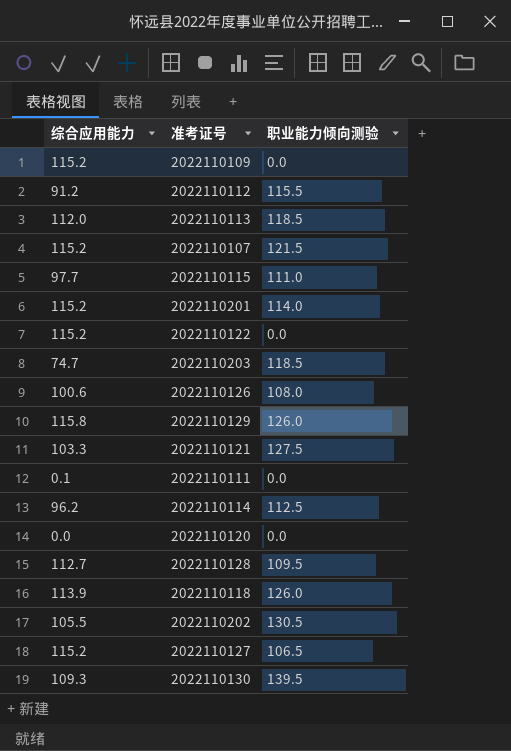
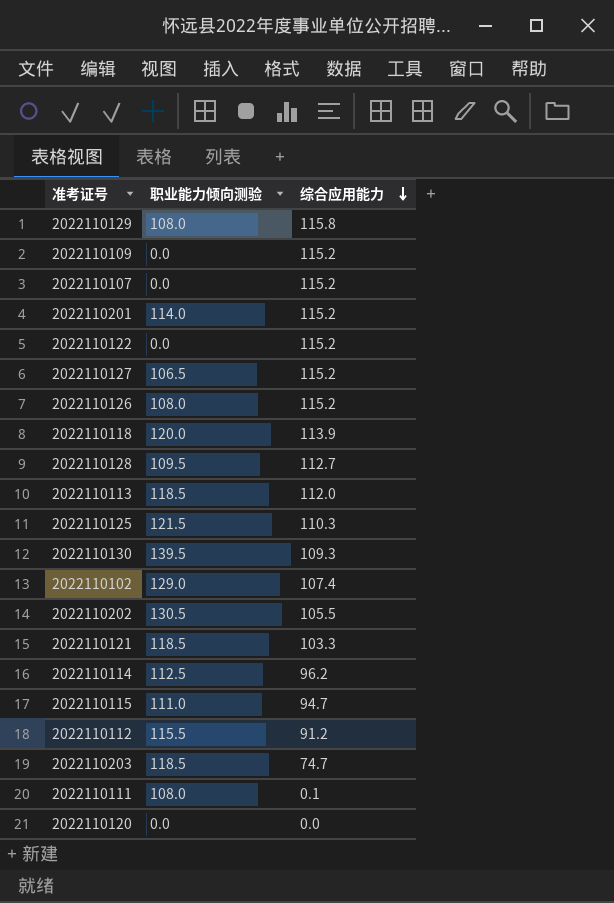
row order: none -> 综合应用能力 descending
column 综合应用能力 | position: 1 -> 3
2022110129 | 职业能力倾向测验: 126.0 -> 108.0
2022110107 | 职业能力倾向测验: 121.5 -> 0.0
2022110126 | 综合应用能力: 100.6 -> 115.2
2022110118 | 职业能力倾向测验: 126.0 -> 120.0
row 2022110125: none -> 121.5 | 110.3
row 2022110102: none -> 129.0 | 107.4
2022110121 | 职业能力倾向测验: 127.5 -> 118.5
2022110115 | 综合应用能力: 97.7 -> 94.7
2022110111 | 职业能力倾向测验: 0.0 -> 108.0

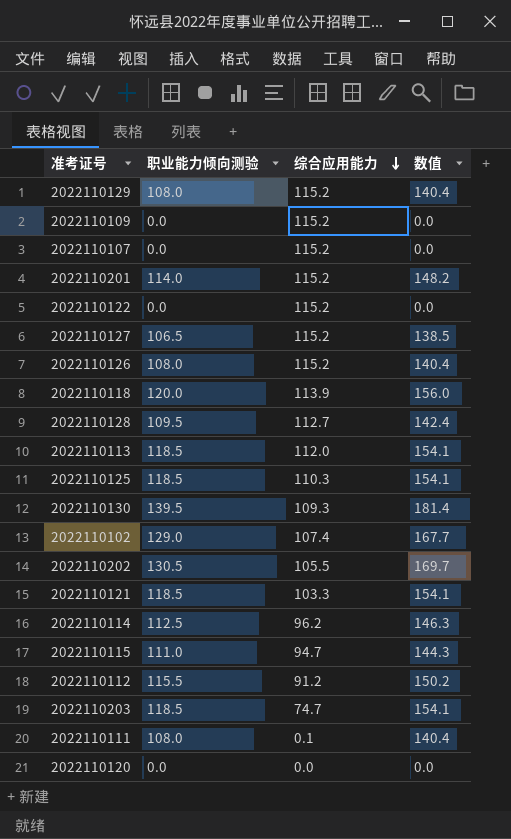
column 数值 | formula: none -> [职业能力倾向测验] * 1.3
2022110129 | 综合应用能力: 115.8 -> 115.2
2022110125 | 职业能力倾向测验: 121.5 -> 118.5

